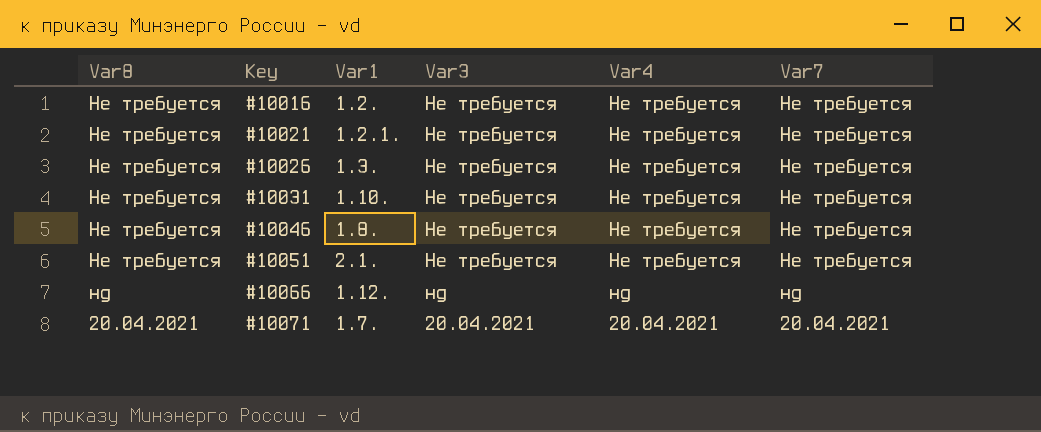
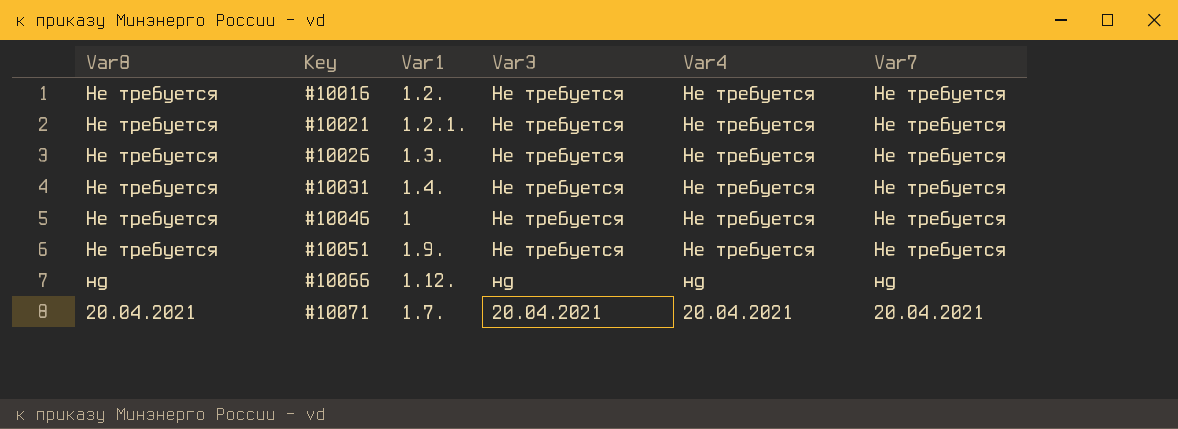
#10031 | Var1: 1.10. -> 1.4.
#10046 | Var1: 1.8. -> 1
#10051 | Var1: 2.1. -> 1.9.

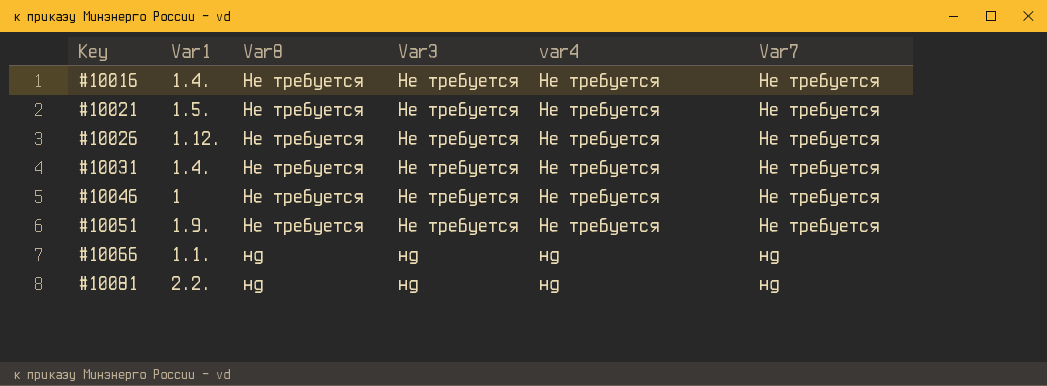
column Var8 | position: 1 -> 3
column name: Var4 -> var4
row #10071: 20.04.2021 | 1.7. | 20.04.2021 | 20.04.2021 | 20.04.2021 -> none
#10016 | Var1: 1.2. -> 1.4.
#10021 | Var1: 1.2.1. -> 1.5.
#10026 | Var1: 1.3. -> 1.12.
#10066 | Var1: 1.12. -> 1.1.
row #10081: none -> 2.2. | нд | нд | нд | нд

